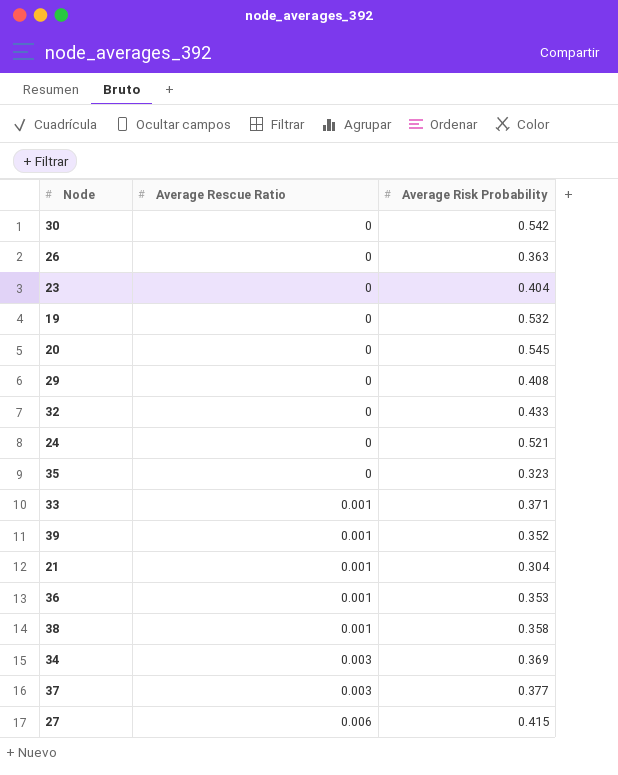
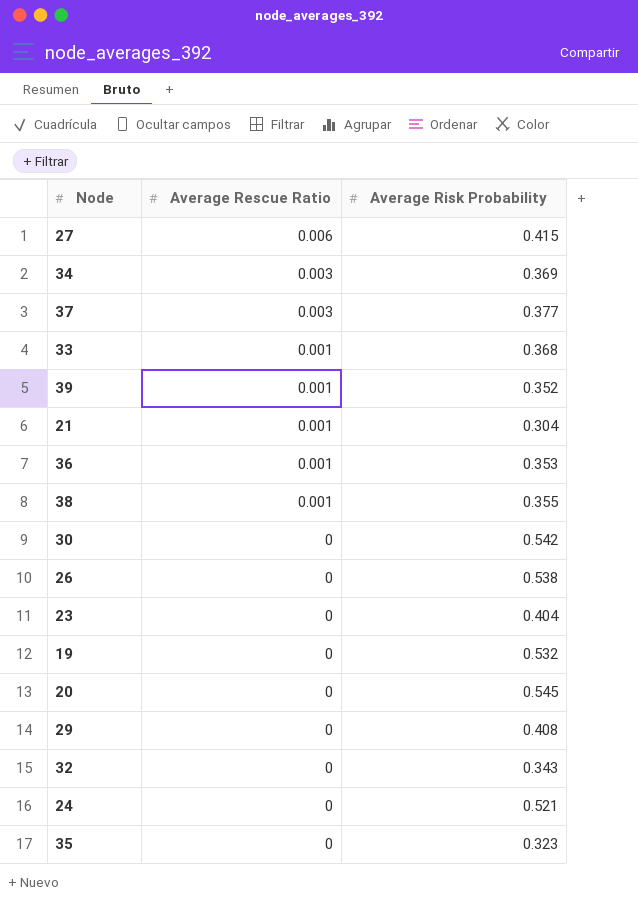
row order: Average Rescue Ratio ascending -> Average Rescue Ratio descending
33 | Average Risk Probability: 0.371 -> 0.368
38 | Average Risk Probability: 0.358 -> 0.355
26 | Average Risk Probability: 0.363 -> 0.538
32 | Average Risk Probability: 0.433 -> 0.343

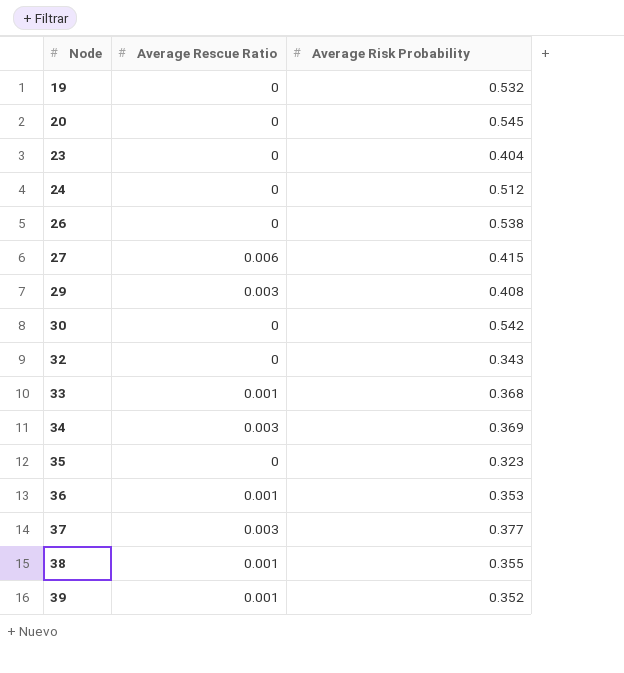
row order: Average Rescue Ratio descending -> Node ascending
row 21: 0.001 | 0.304 -> none
24 | Average Risk Probability: 0.521 -> 0.512
29 | Average Rescue Ratio: 0 -> 0.003

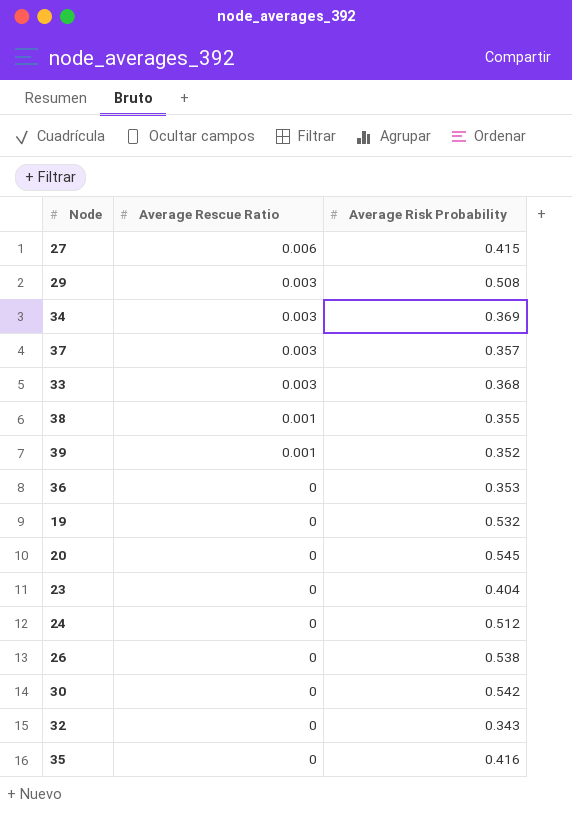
row order: Node ascending -> Average Rescue Ratio descending
29 | Average Risk Probability: 0.408 -> 0.508
37 | Average Risk Probability: 0.377 -> 0.357
33 | Average Rescue Ratio: 0.001 -> 0.003
36 | Average Rescue Ratio: 0.001 -> 0
35 | Average Risk Probability: 0.323 -> 0.416

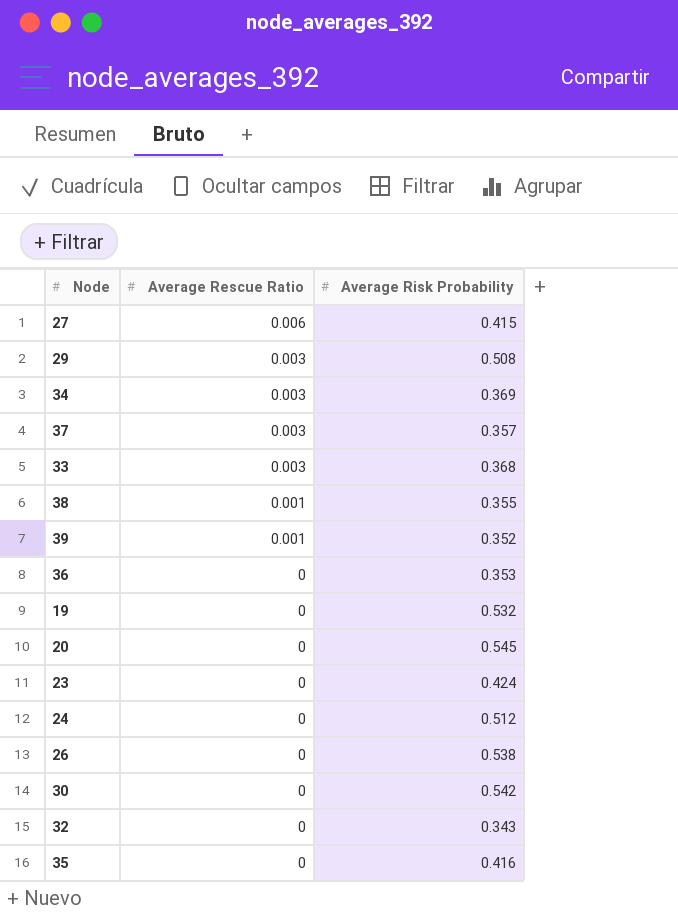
23 | Average Risk Probability: 0.404 -> 0.424

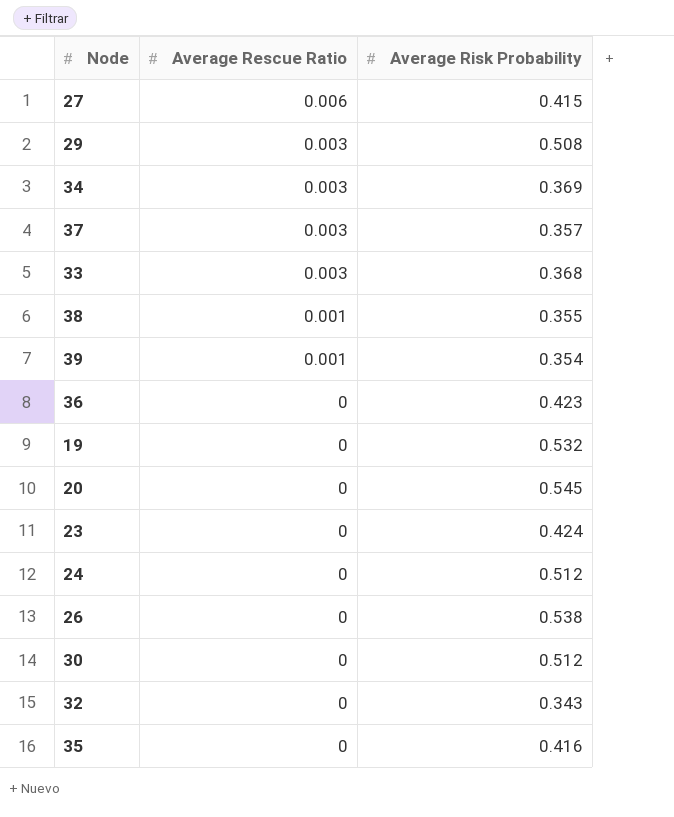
39 | Average Risk Probability: 0.352 -> 0.354
36 | Average Risk Probability: 0.353 -> 0.423
30 | Average Risk Probability: 0.542 -> 0.512

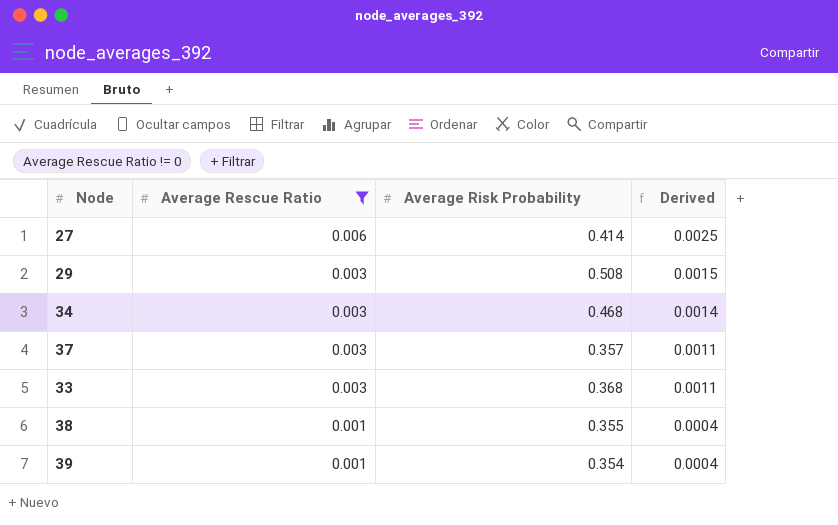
filter: none -> Average Rescue Ratio != 0
column Derived | formula: none -> [Average Rescue Ratio] * [Average Risk Probability]
27 | Average Risk Probability: 0.415 -> 0.414
34 | Average Risk Probability: 0.369 -> 0.468

